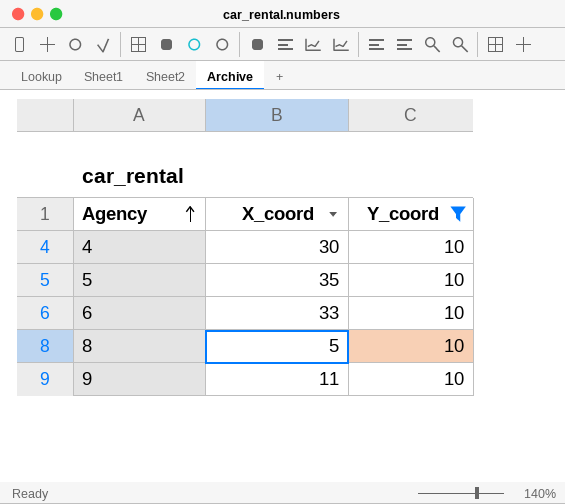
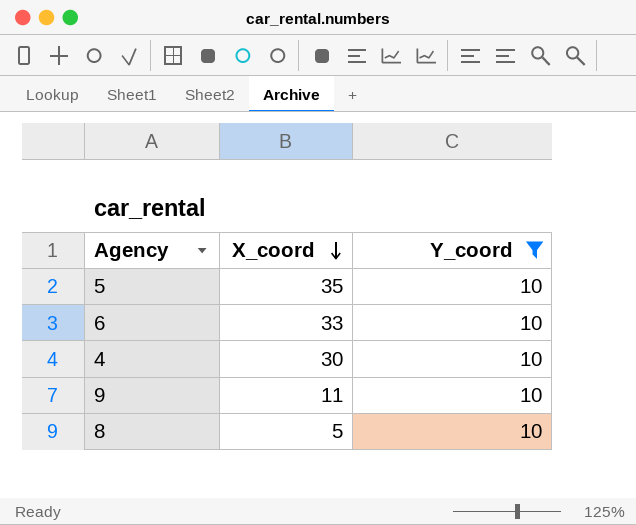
row order: Agency ascending -> X_coord descending

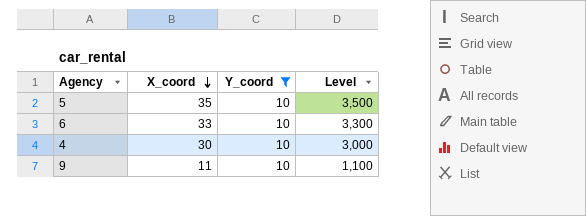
column Level | formula: none -> [X_coord] * 100
row 8: 5 | 10 -> none

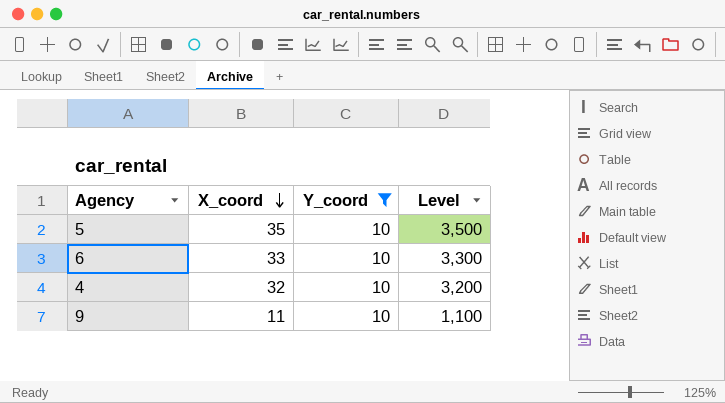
4 | X_coord: 30 -> 32
4 | Level: 3,000 -> 3,200

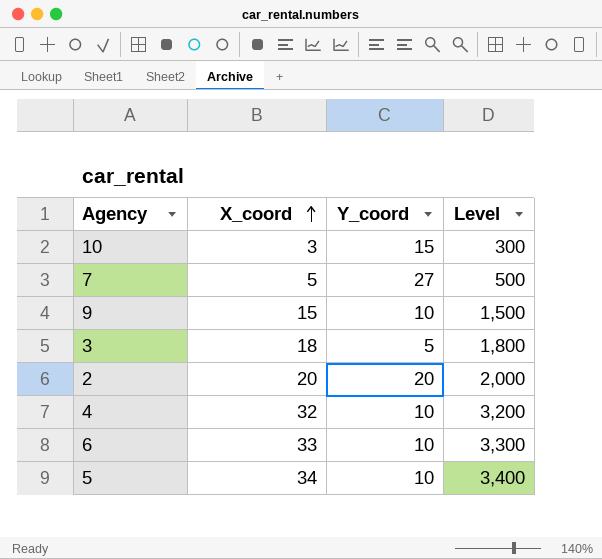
filter: Y_coord = 10 -> none
row order: X_coord descending -> X_coord ascending
9 | X_coord: 11 -> 15
9 | Level: 1,100 -> 1,500
5 | X_coord: 35 -> 34
5 | Level: 3,500 -> 3,400

